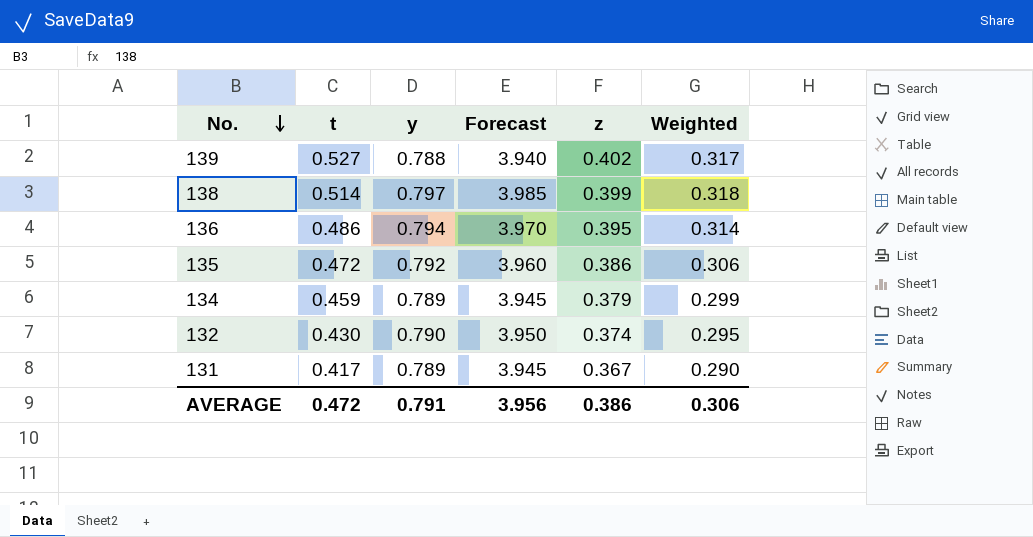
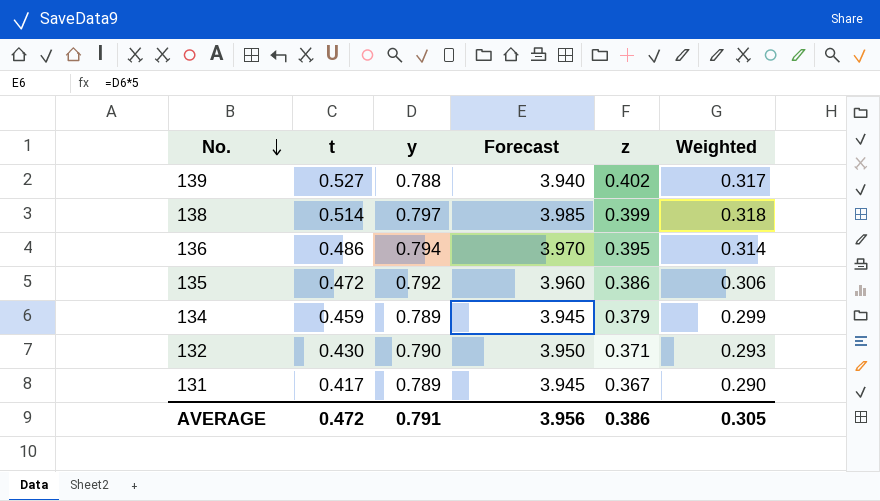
132 | z: 0.374 -> 0.371
132 | Weighted: 0.295 -> 0.293
AVERAGE | Weighted: 0.306 -> 0.305

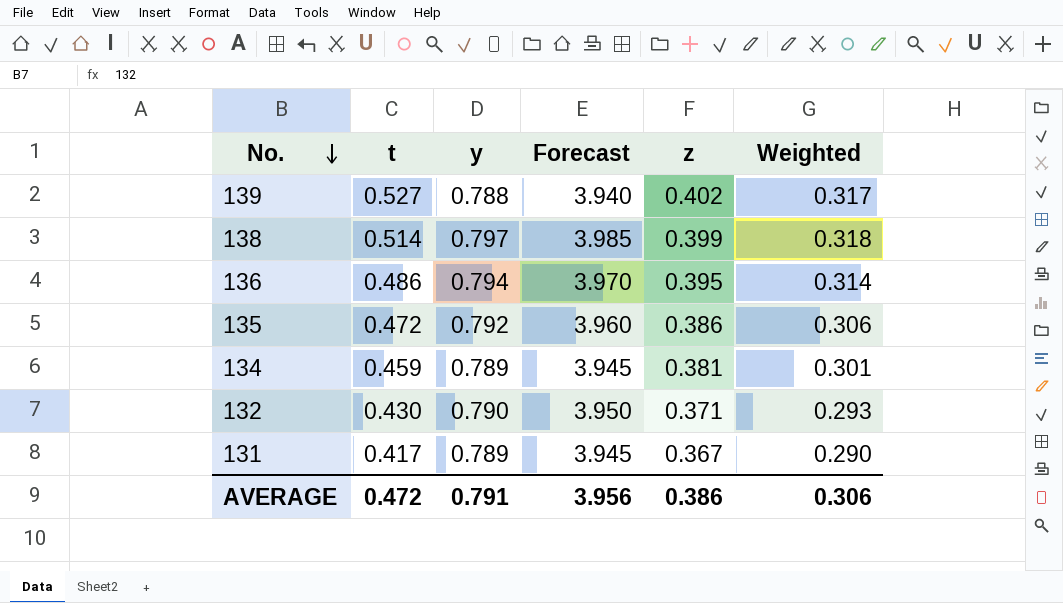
134 | z: 0.379 -> 0.381
134 | Weighted: 0.299 -> 0.301
AVERAGE | Weighted: 0.305 -> 0.306

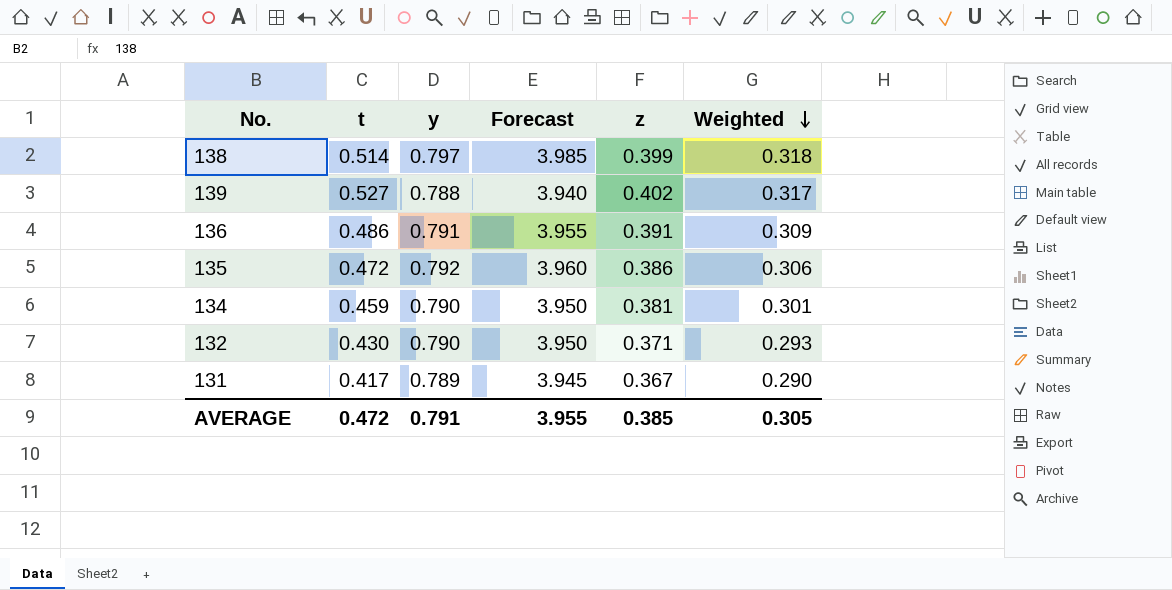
row order: No. descending -> Weighted descending
136 | y: 0.794 -> 0.791
136 | Forecast: 3.970 -> 3.955
136 | z: 0.395 -> 0.391
136 | Weighted: 0.314 -> 0.309
134 | y: 0.789 -> 0.790
134 | Forecast: 3.945 -> 3.950
AVERAGE | Forecast: 3.956 -> 3.955
AVERAGE | z: 0.386 -> 0.385
AVERAGE | Weighted: 0.306 -> 0.305

